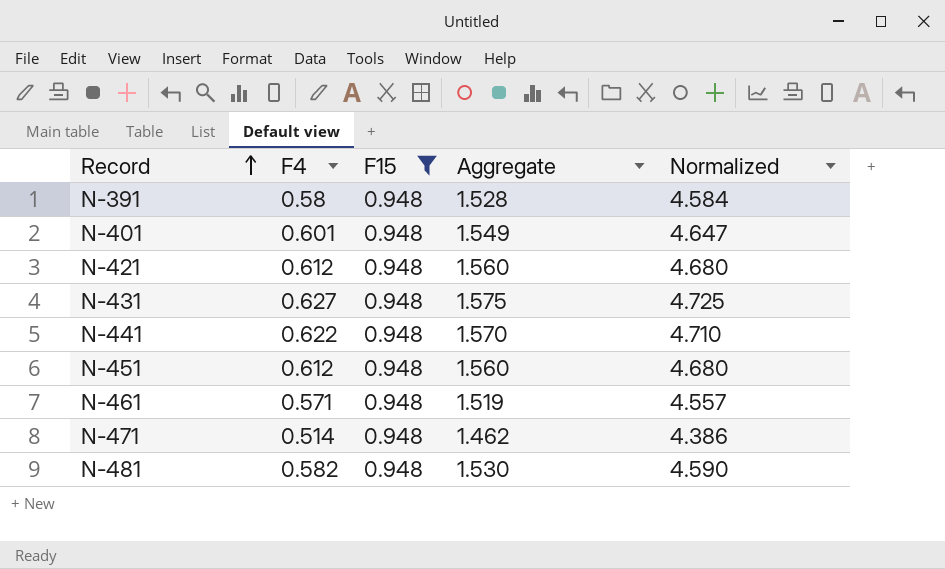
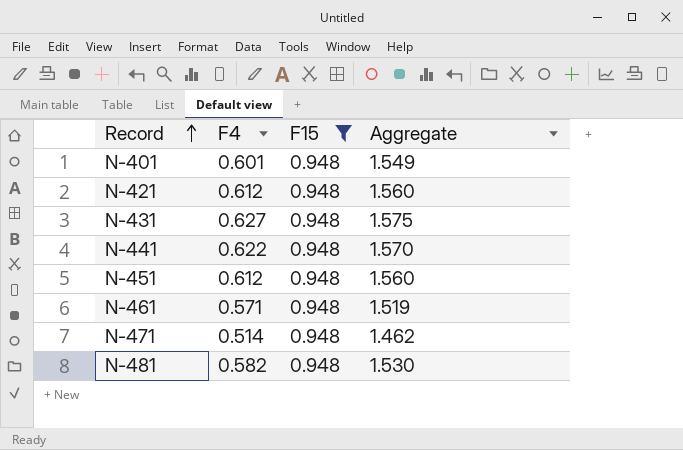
column Normalized | formula: [Aggregate] * 3 -> none
row N-391: 0.58 | 0.948 | 1.528 | 4.584 -> none

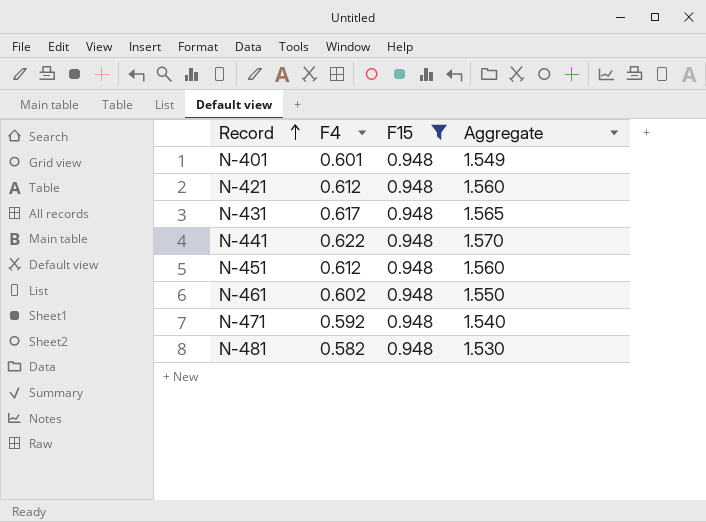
N-431 | F4: 0.627 -> 0.617
N-431 | Aggregate: 1.575 -> 1.565
N-461 | F4: 0.571 -> 0.602
N-461 | Aggregate: 1.519 -> 1.550
N-471 | F4: 0.514 -> 0.592
N-471 | Aggregate: 1.462 -> 1.540

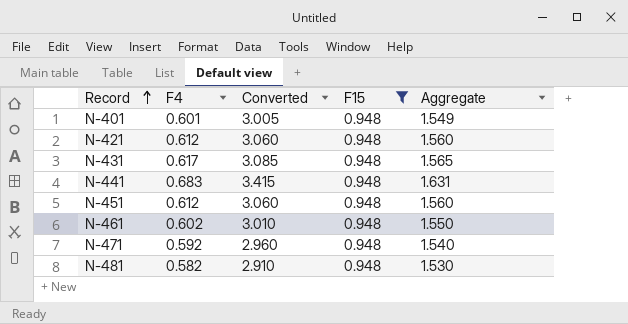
column Converted | formula: none -> [F4] * 5
N-441 | F4: 0.622 -> 0.683
N-441 | Aggregate: 1.570 -> 1.631

